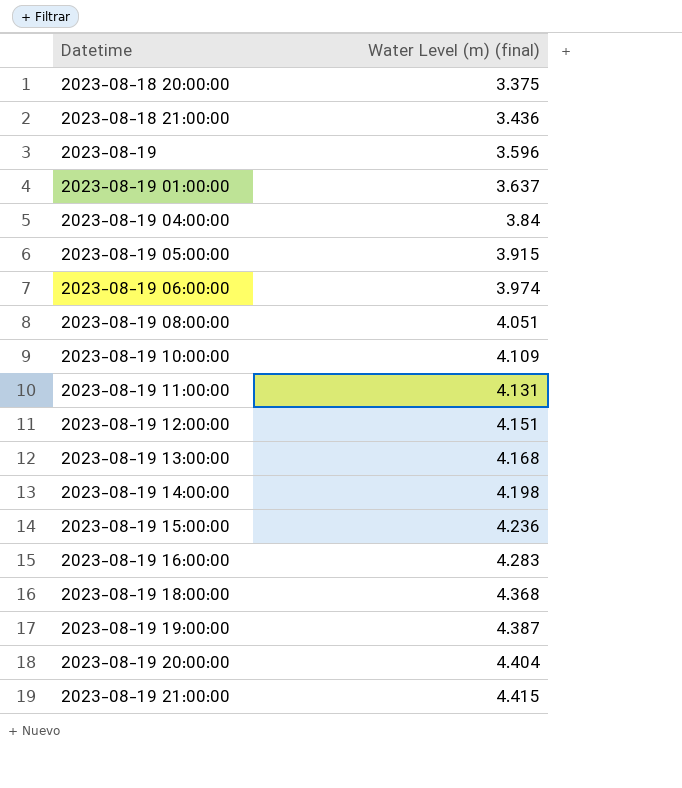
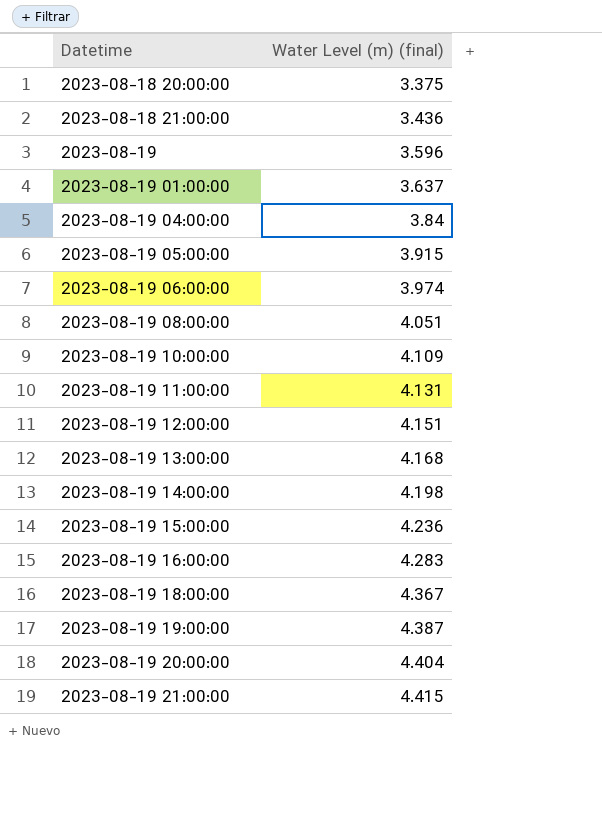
2023-08-19 18:00:00 | Water Level (m) (final): 4.368 -> 4.367

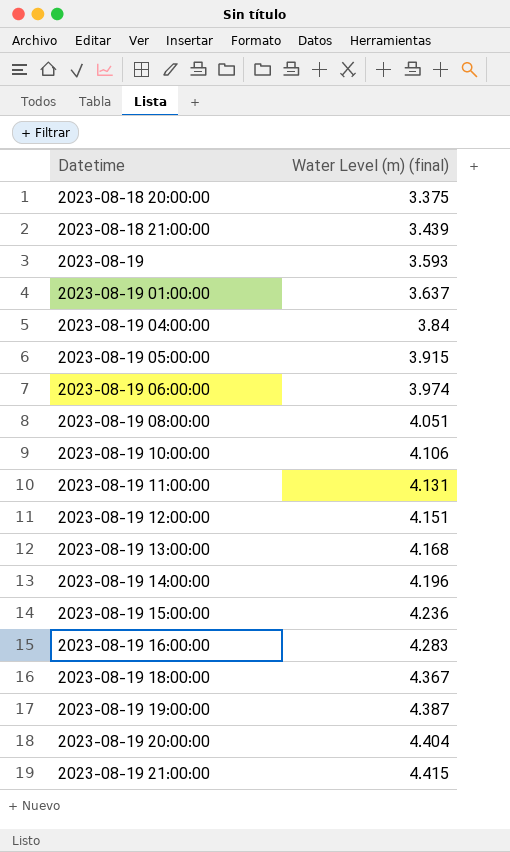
2023-08-18 21:00:00 | Water Level (m) (final): 3.436 -> 3.439
2023-08-19 | Water Level (m) (final): 3.596 -> 3.593
2023-08-19 10:00:00 | Water Level (m) (final): 4.109 -> 4.106
2023-08-19 14:00:00 | Water Level (m) (final): 4.198 -> 4.196

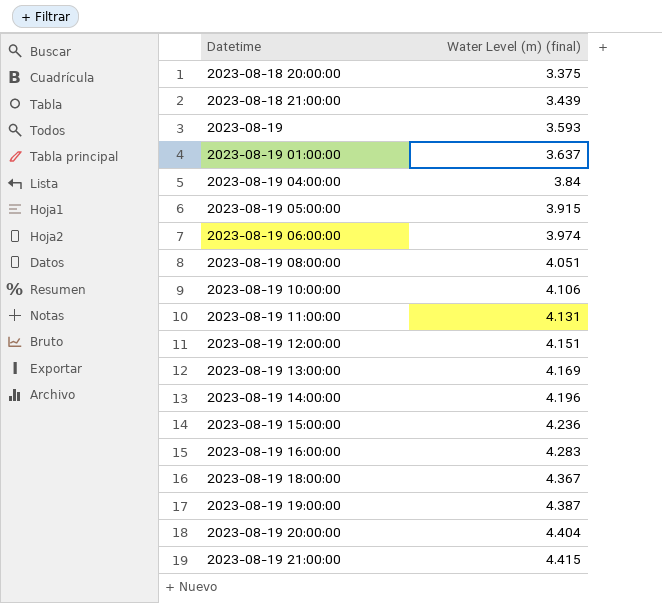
2023-08-19 13:00:00 | Water Level (m) (final): 4.168 -> 4.169

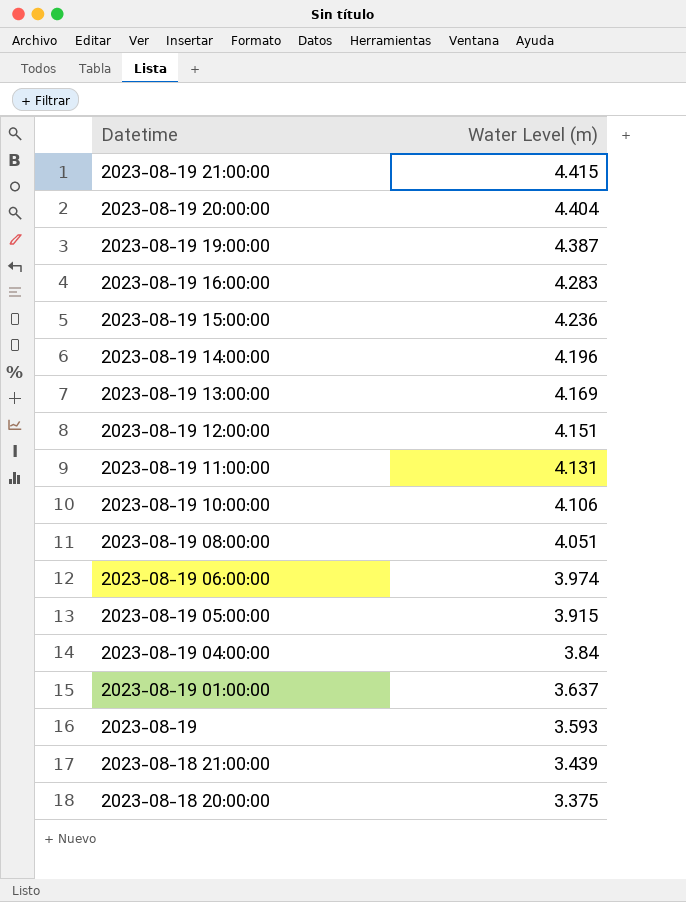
row order: Datetime ascending -> Datetime descending
column name: Water Level (m) (final) -> Water Level (m)
row 2023-08-19 18:00:00: 4.367 -> none

